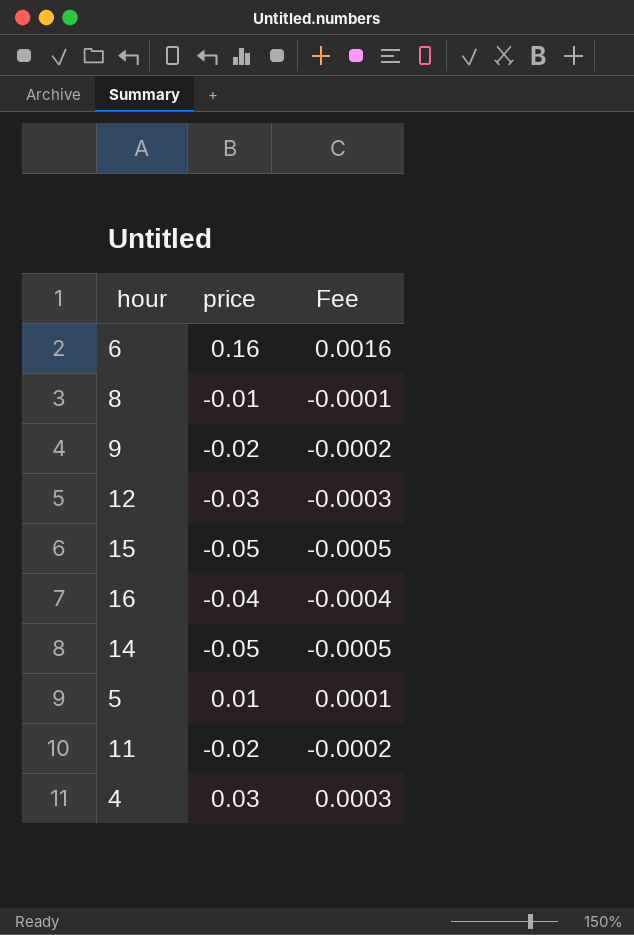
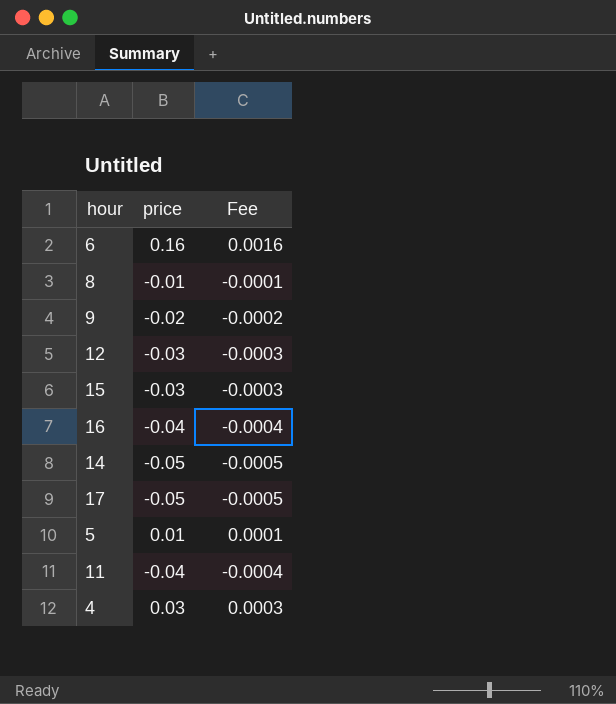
15 | price: -0.05 -> -0.03
15 | Fee: -0.0005 -> -0.0003
row 17: none -> -0.05 | -0.0005
11 | price: -0.02 -> -0.04
11 | Fee: -0.0002 -> -0.0004

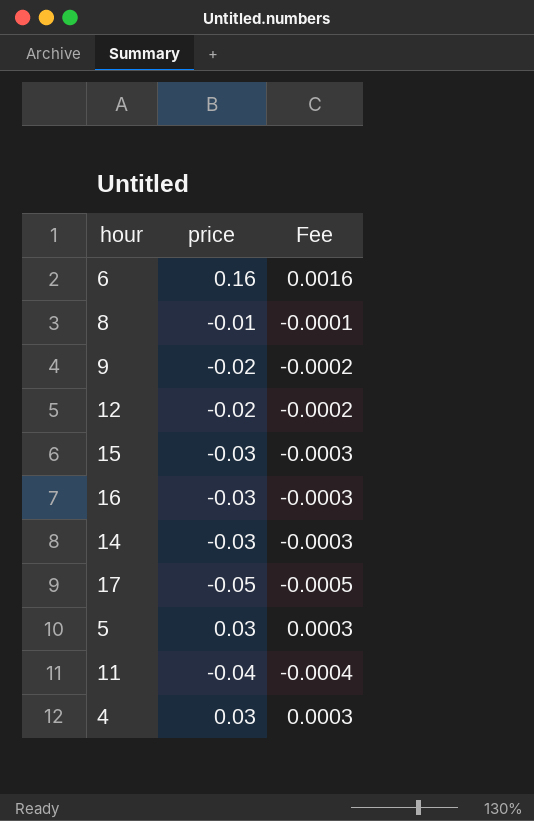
12 | price: -0.03 -> -0.02
12 | Fee: -0.0003 -> -0.0002
16 | price: -0.04 -> -0.03
16 | Fee: -0.0004 -> -0.0003
14 | price: -0.05 -> -0.03
14 | Fee: -0.0005 -> -0.0003
5 | price: 0.01 -> 0.03
5 | Fee: 0.0001 -> 0.0003

